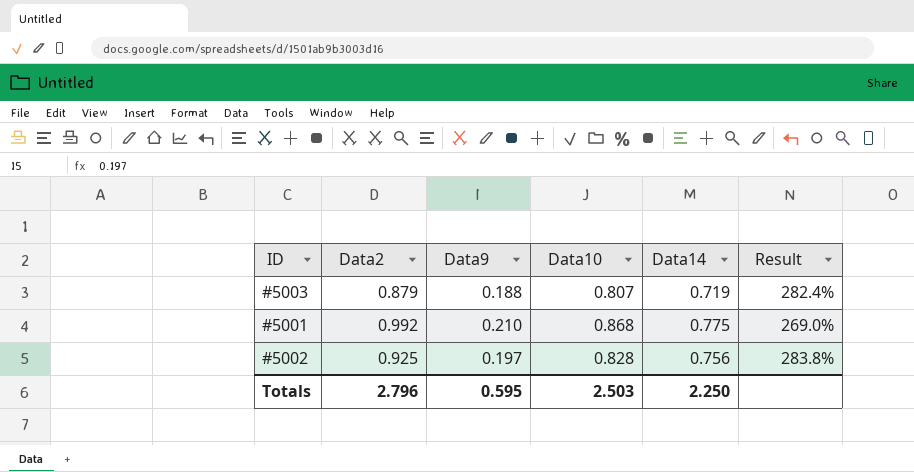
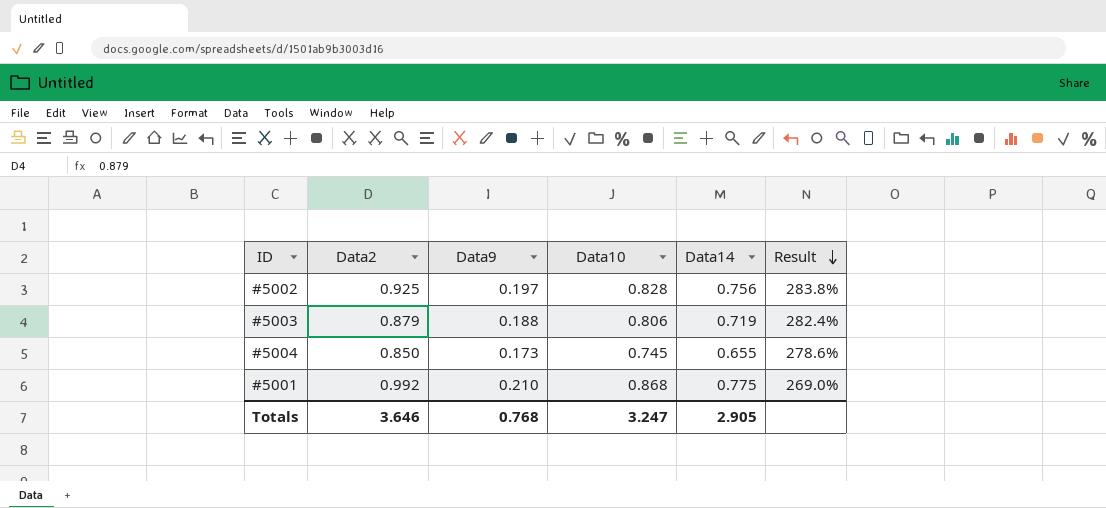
row order: none -> Result descending
#5003 | Data10: 0.807 -> 0.806
row #5004: none -> 0.850 | 0.173 | 0.745 | 0.655 | 278.6%
Totals | Data2: 2.796 -> 3.646
Totals | Data9: 0.595 -> 0.768
Totals | Data10: 2.503 -> 3.247
Totals | Data14: 2.250 -> 2.905

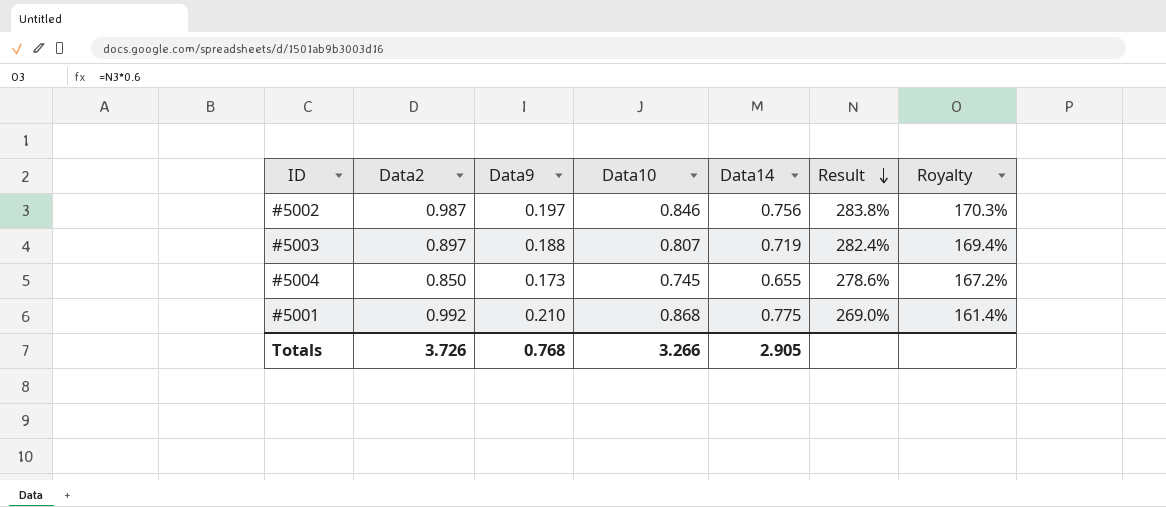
column Royalty | formula: none -> [Result] * 0.6
#5002 | Data2: 0.925 -> 0.987
#5002 | Data10: 0.828 -> 0.846
#5003 | Data2: 0.879 -> 0.897
#5003 | Data10: 0.806 -> 0.807
Totals | Data2: 3.646 -> 3.726
Totals | Data10: 3.247 -> 3.266

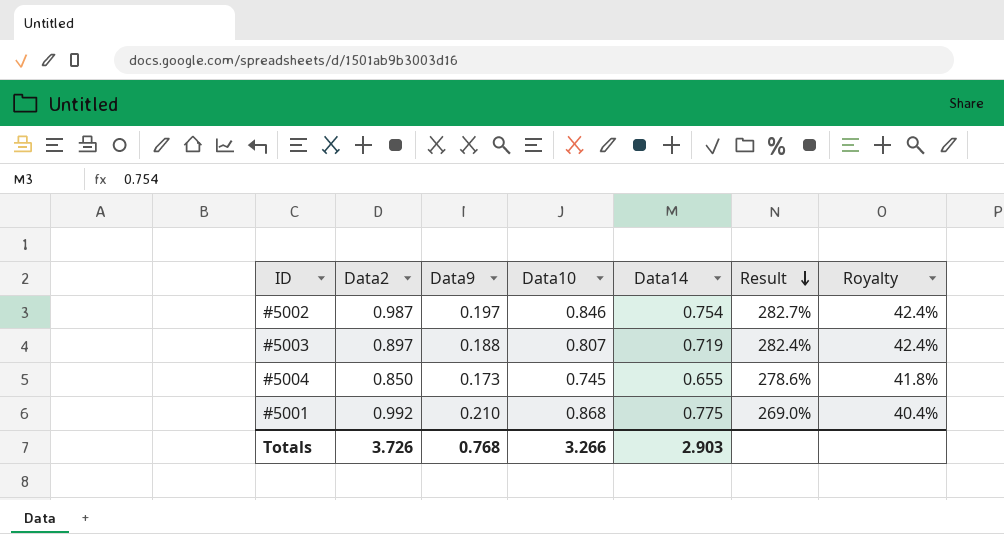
column Royalty | formula: [Result] * 0.6 -> [Result] * 0.15
#5002 | Data14: 0.756 -> 0.754
#5002 | Result: 283.8% -> 282.7%
Totals | Data14: 2.905 -> 2.903

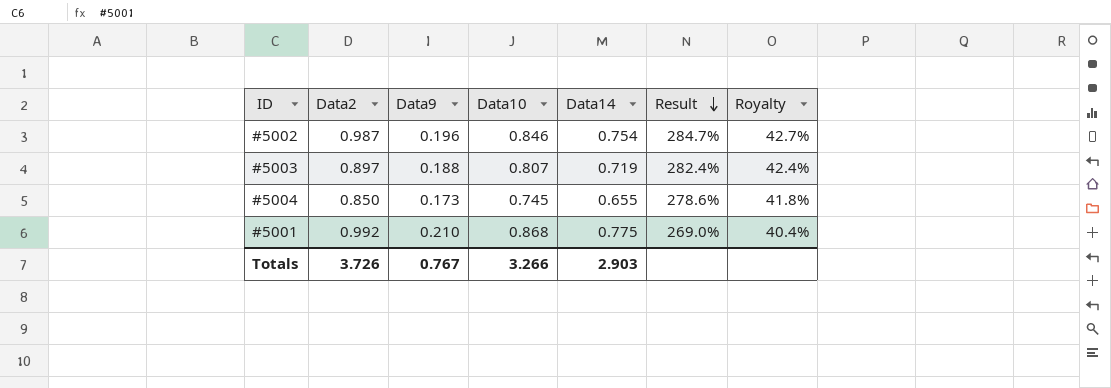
#5002 | Data9: 0.197 -> 0.196
#5002 | Result: 282.7% -> 284.7%
#5002 | Royalty: 42.4% -> 42.7%
Totals | Data9: 0.768 -> 0.767

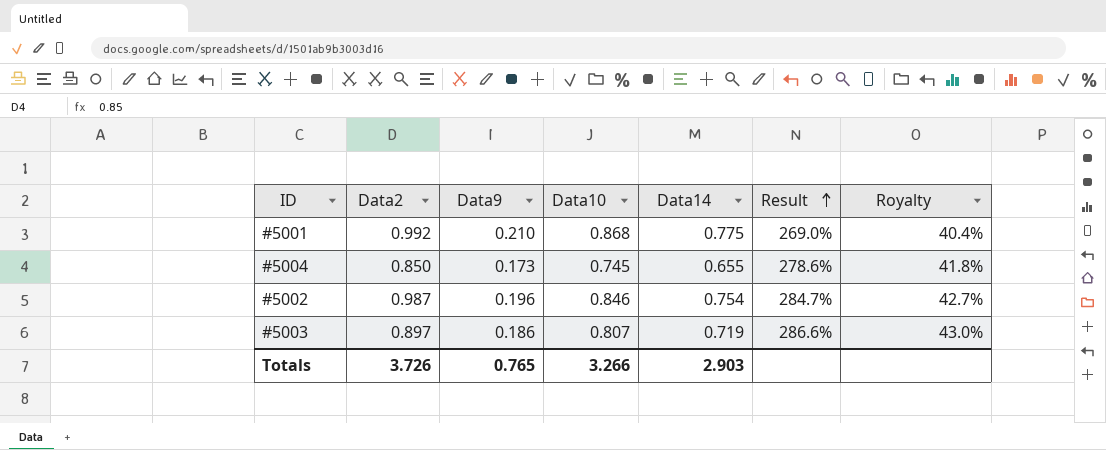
row order: Result descending -> Result ascending
#5003 | Data9: 0.188 -> 0.186
#5003 | Result: 282.4% -> 286.6%
#5003 | Royalty: 42.4% -> 43.0%
Totals | Data9: 0.767 -> 0.765

